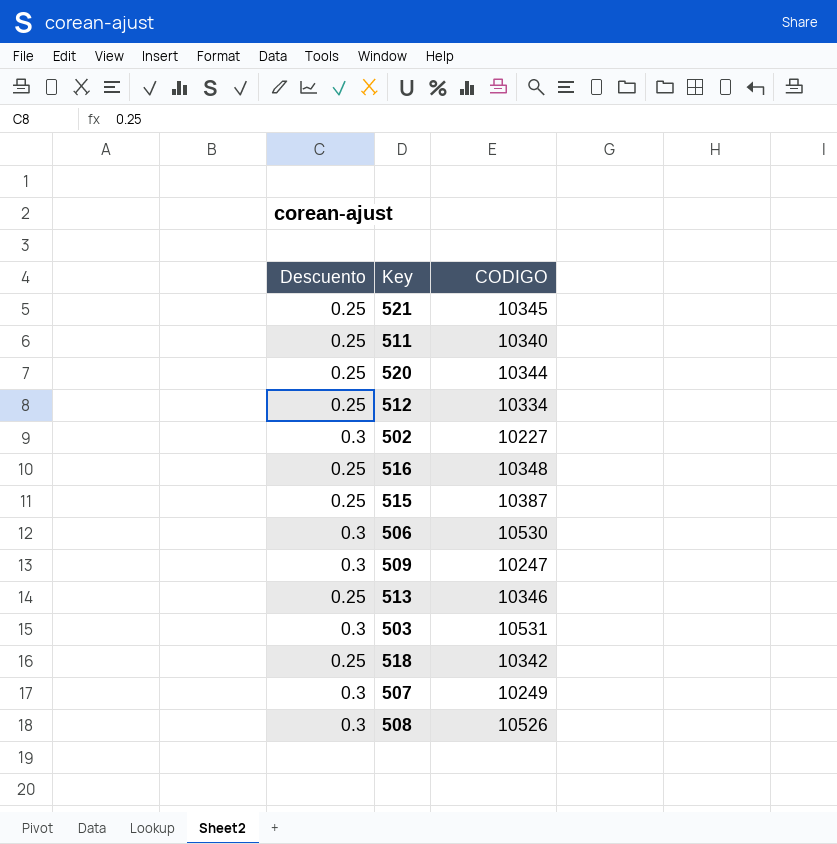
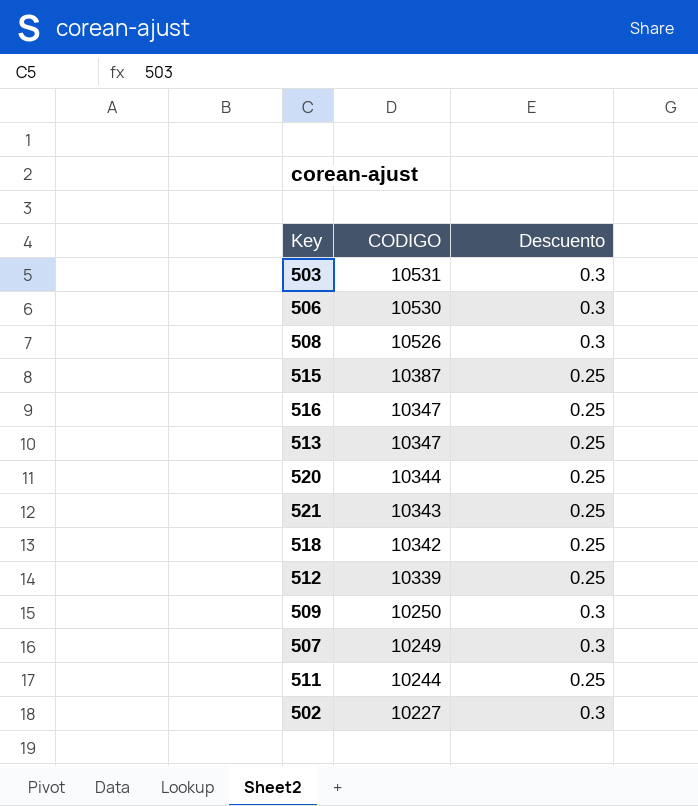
row order: none -> CODIGO descending
column Descuento | position: 1 -> 3
516 | CODIGO: 10348 -> 10347
513 | CODIGO: 10346 -> 10347
521 | CODIGO: 10345 -> 10343
512 | CODIGO: 10334 -> 10339
509 | CODIGO: 10247 -> 10250
511 | CODIGO: 10340 -> 10244

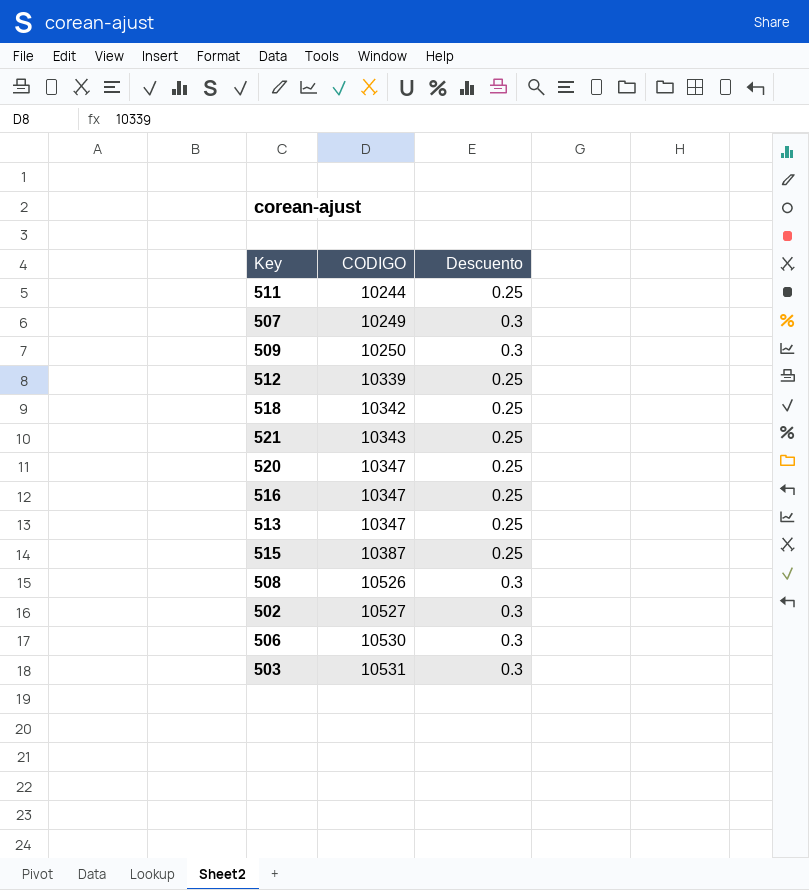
row order: CODIGO descending -> CODIGO ascending
520 | CODIGO: 10344 -> 10347
502 | CODIGO: 10227 -> 10527

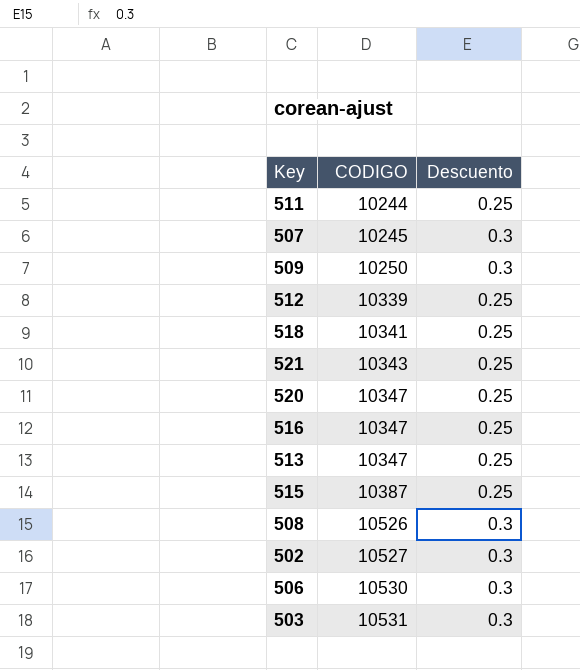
507 | CODIGO: 10249 -> 10245
518 | CODIGO: 10342 -> 10341

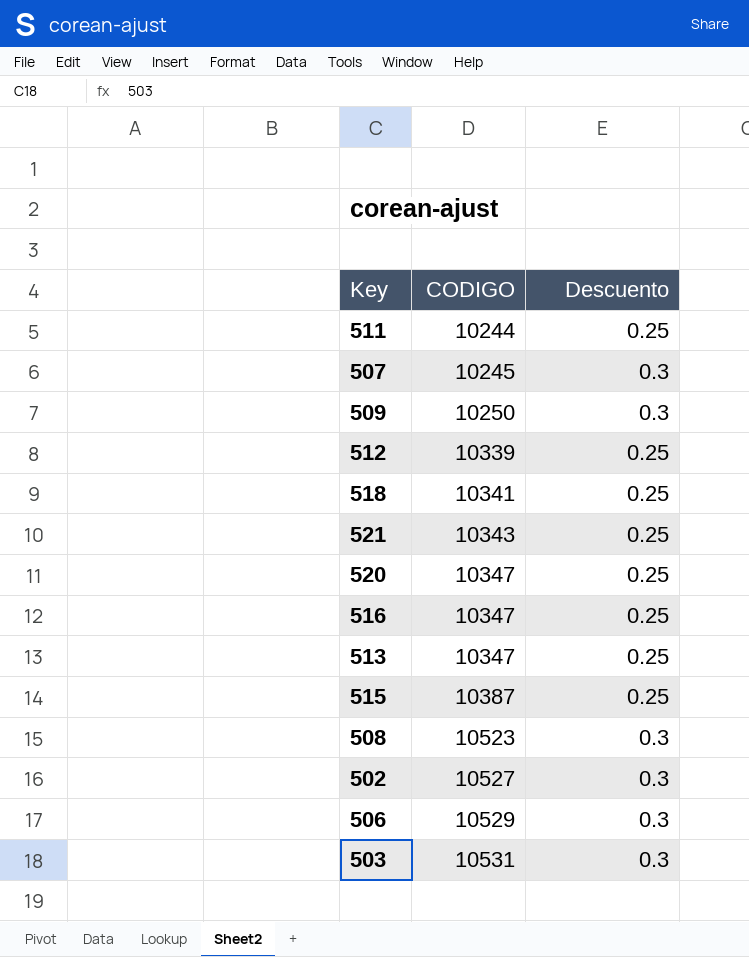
508 | CODIGO: 10526 -> 10523
506 | CODIGO: 10530 -> 10529

